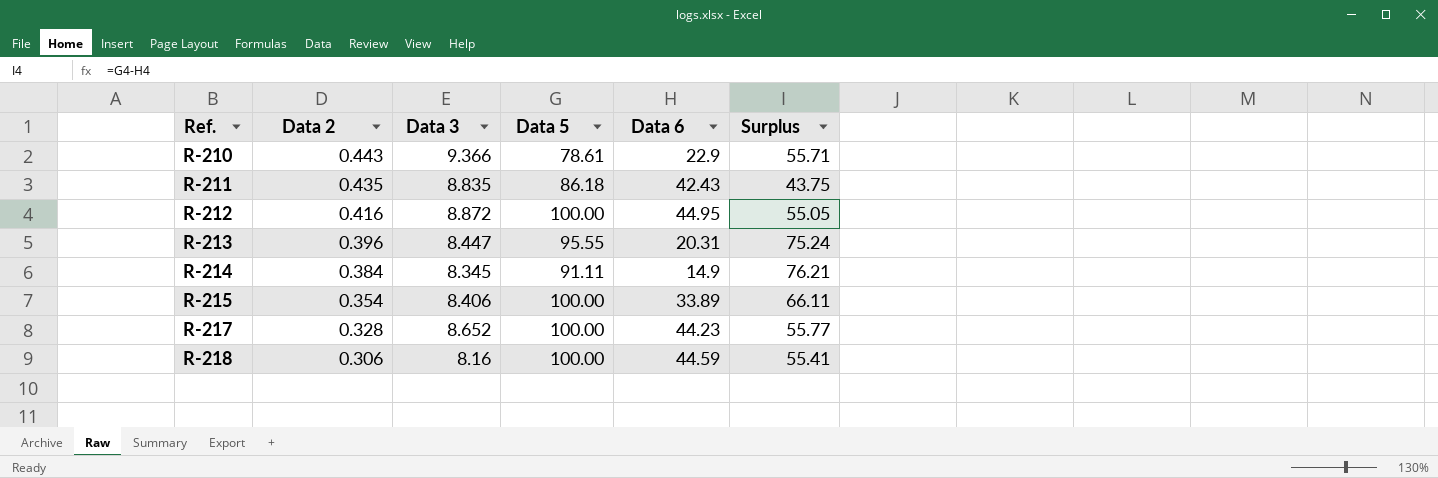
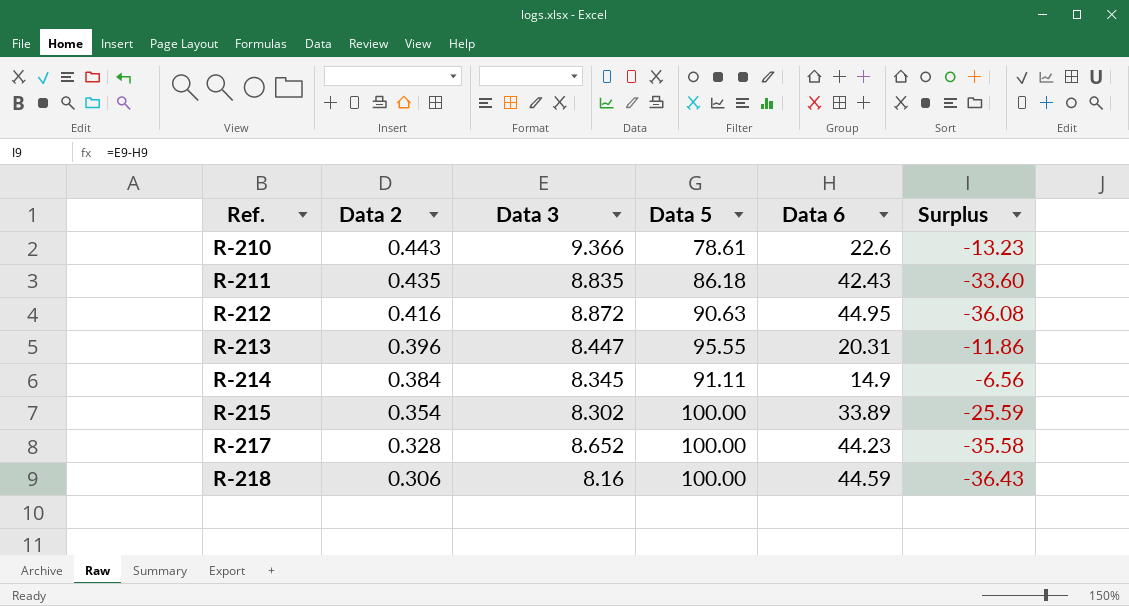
column Surplus | formula: [Data 5] - [Data 6] -> [Data 3] - [Data 6]
R-210 | Data 6: 22.9 -> 22.6
R-212 | Data 5: 100.00 -> 90.63
R-215 | Data 3: 8.406 -> 8.302

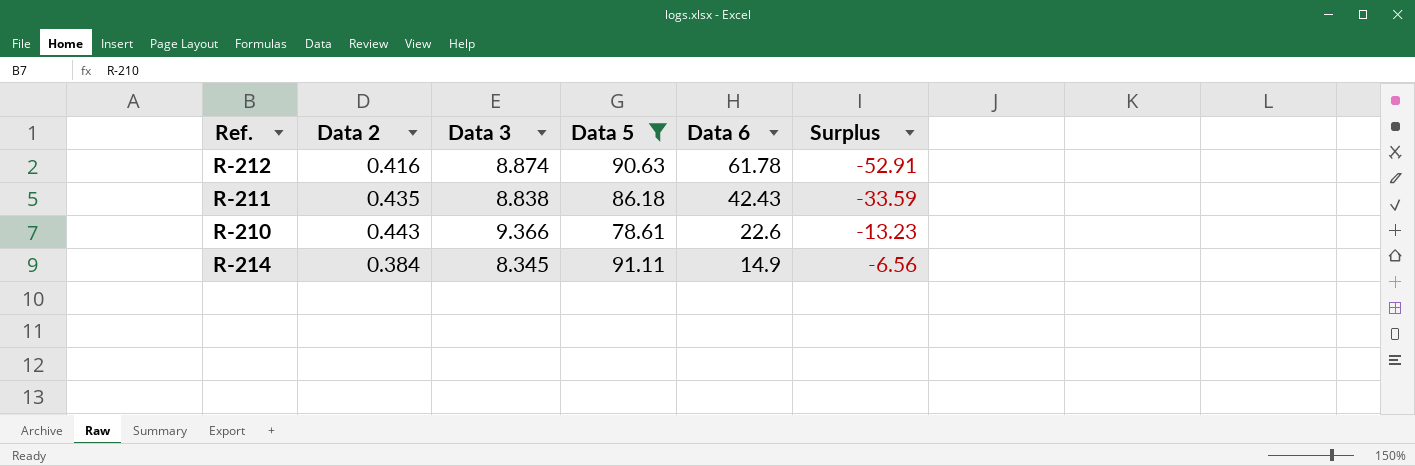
filter: none -> Data 5 <= 91.11
row order: Ref. ascending -> Data 6 descending
R-212 | Data 3: 8.872 -> 8.874
R-212 | Data 6: 44.95 -> 61.78
R-212 | Surplus: -36.08 -> -52.91
R-211 | Data 3: 8.835 -> 8.838
R-211 | Surplus: -33.60 -> -33.59

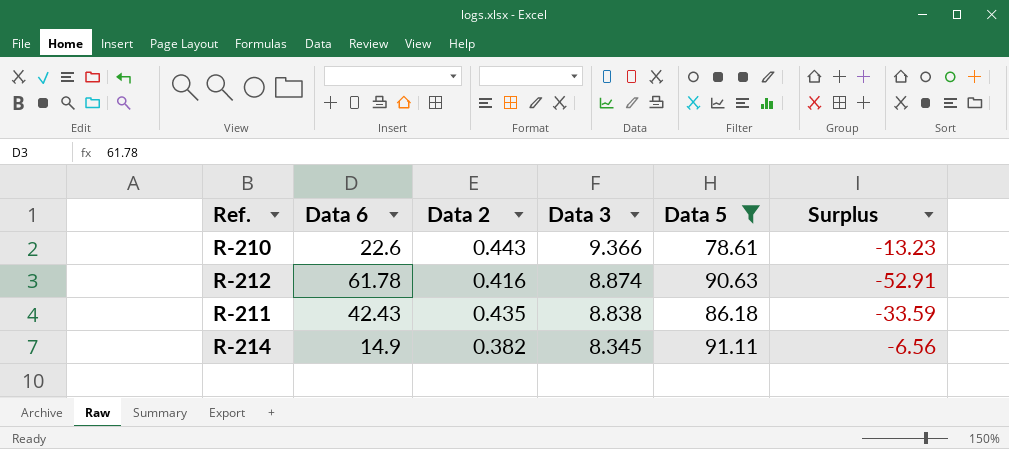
row order: Data 6 descending -> Data 3 descending
column Data 6 | position: 5 -> 2
R-214 | Data 2: 0.384 -> 0.382

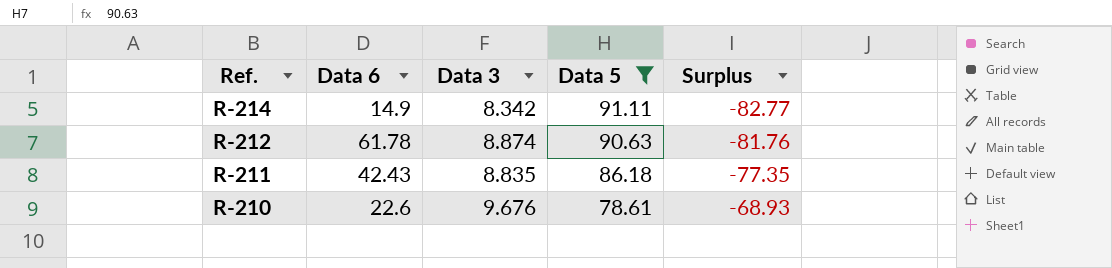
row order: Data 3 descending -> Ref. descending
column Data 2 | position: 3 -> none
column Surplus | formula: [Data 3] - [Data 6] -> [Data 3] - [Data 5]
R-214 | Data 3: 8.345 -> 8.342
R-211 | Data 3: 8.838 -> 8.835
R-210 | Data 3: 9.366 -> 9.676

